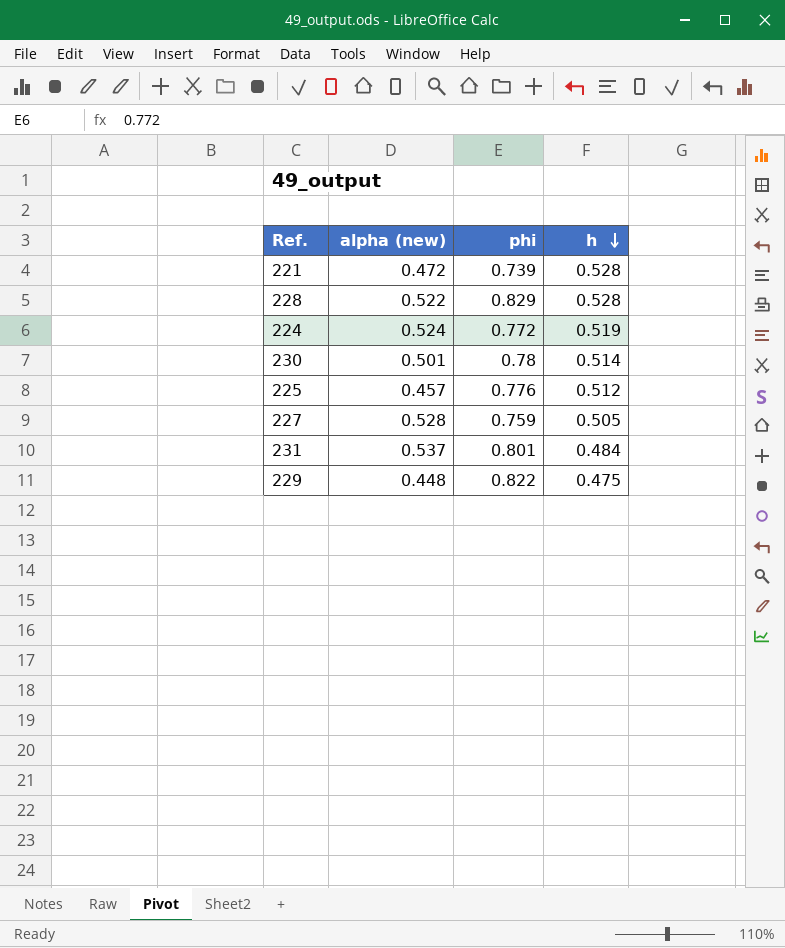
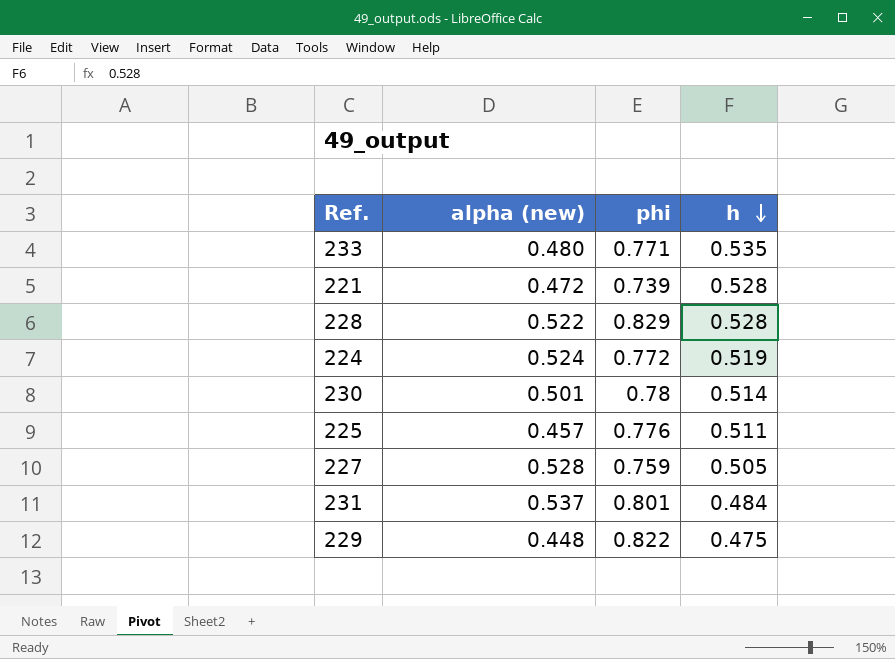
row 233: none -> 0.480 | 0.771 | 0.535
225 | h: 0.512 -> 0.511

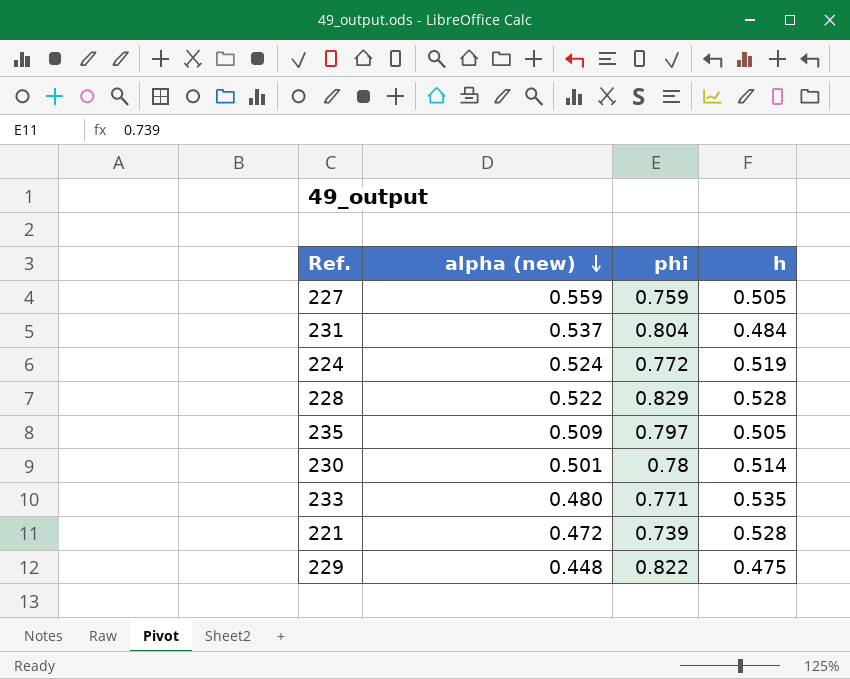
row order: h descending -> alpha (new) descending
row 225: 0.457 | 0.776 | 0.511 -> none
227 | alpha (new): 0.528 -> 0.559
231 | phi: 0.801 -> 0.804
row 235: none -> 0.509 | 0.797 | 0.505

